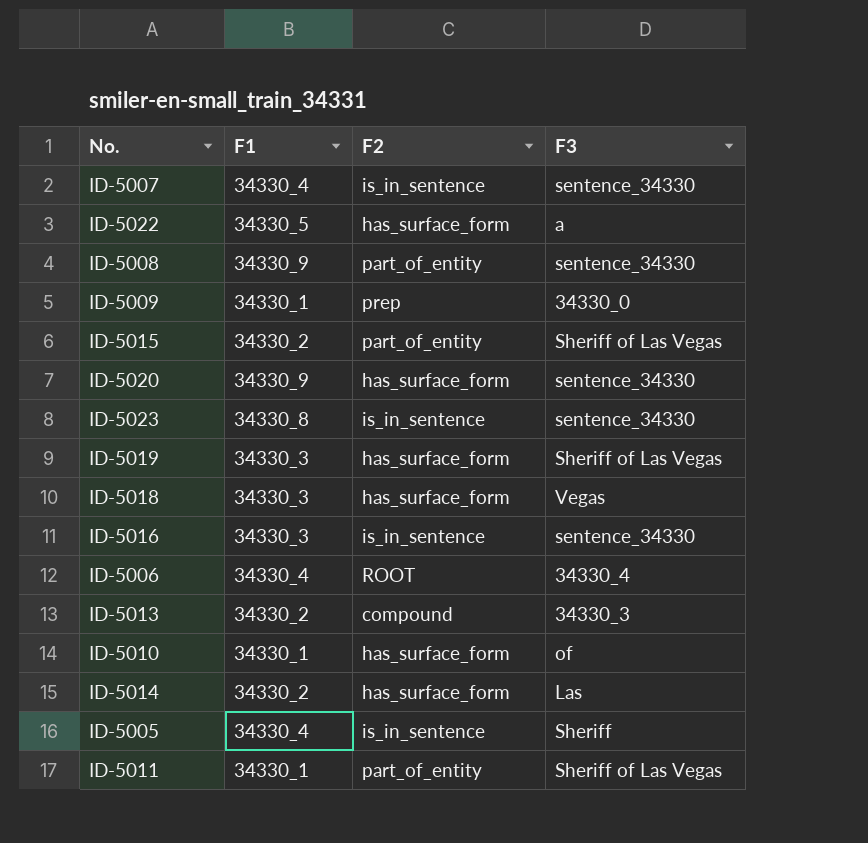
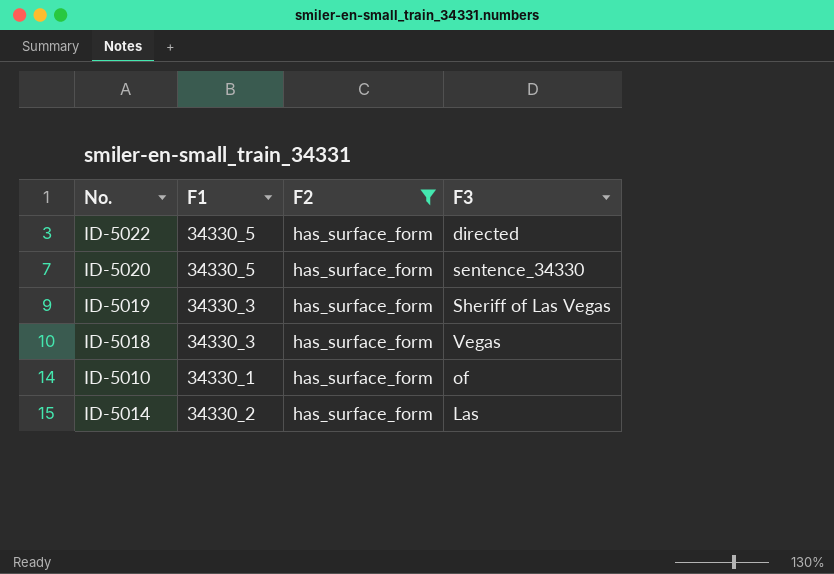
filter: none -> F2 = has_surface_form
ID-5022 | F3: a -> directed
ID-5020 | F1: 34330_9 -> 34330_5

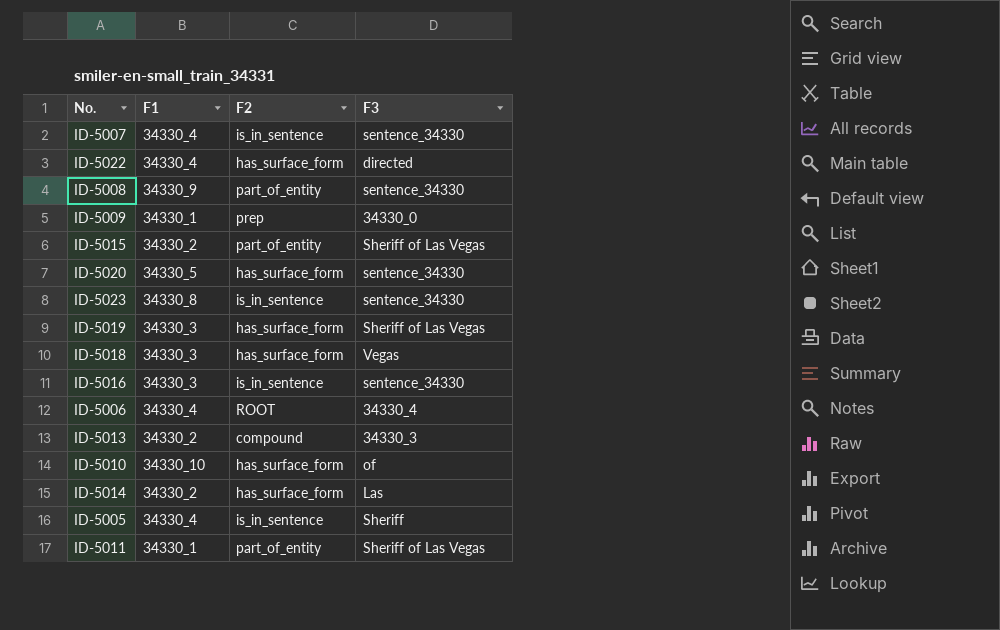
filter: F2 = has_surface_form -> none
ID-5022 | F1: 34330_5 -> 34330_4
ID-5010 | F1: 34330_1 -> 34330_10

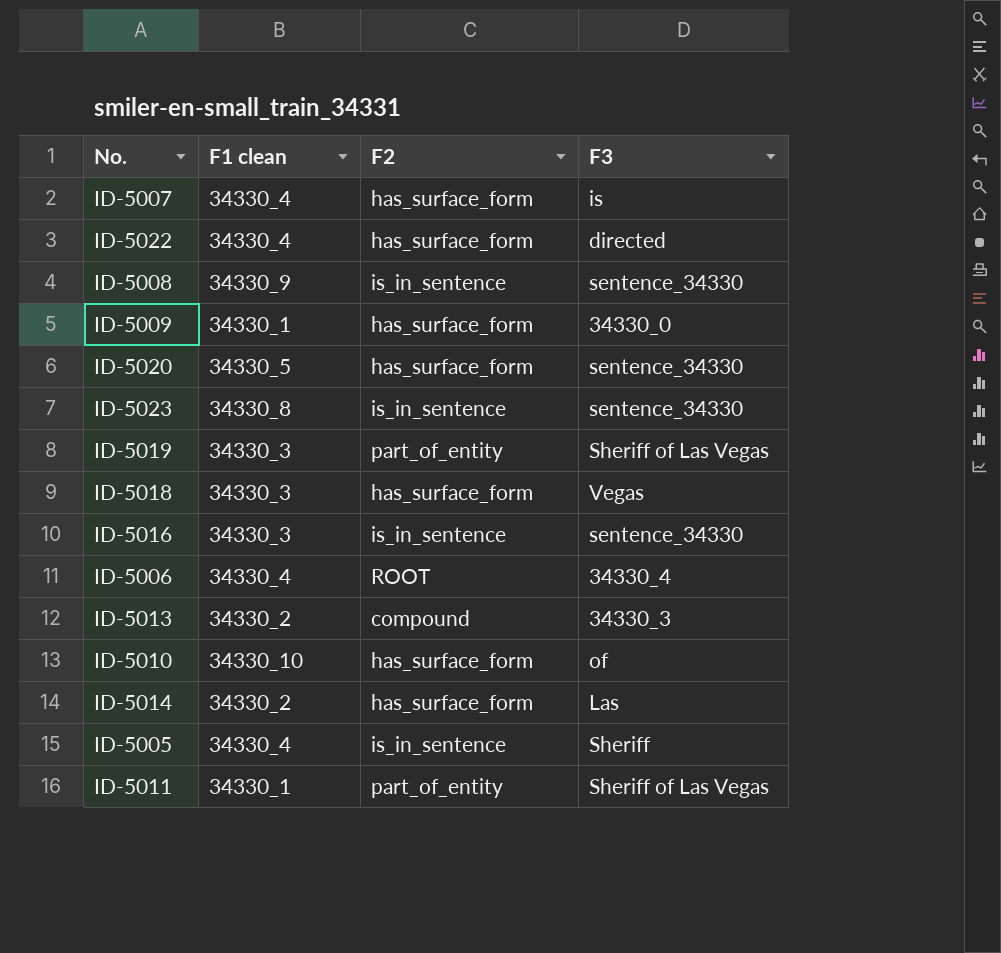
column name: F1 -> F1 clean
row ID-5015: 34330_2 | part_of_entity | Sheriff of Las Vegas -> none
ID-5007 | F2: is_in_sentence -> has_surface_form
ID-5007 | F3: sentence_34330 -> is
ID-5008 | F2: part_of_entity -> is_in_sentence
ID-5009 | F2: prep -> has_surface_form
ID-5019 | F2: has_surface_form -> part_of_entity

